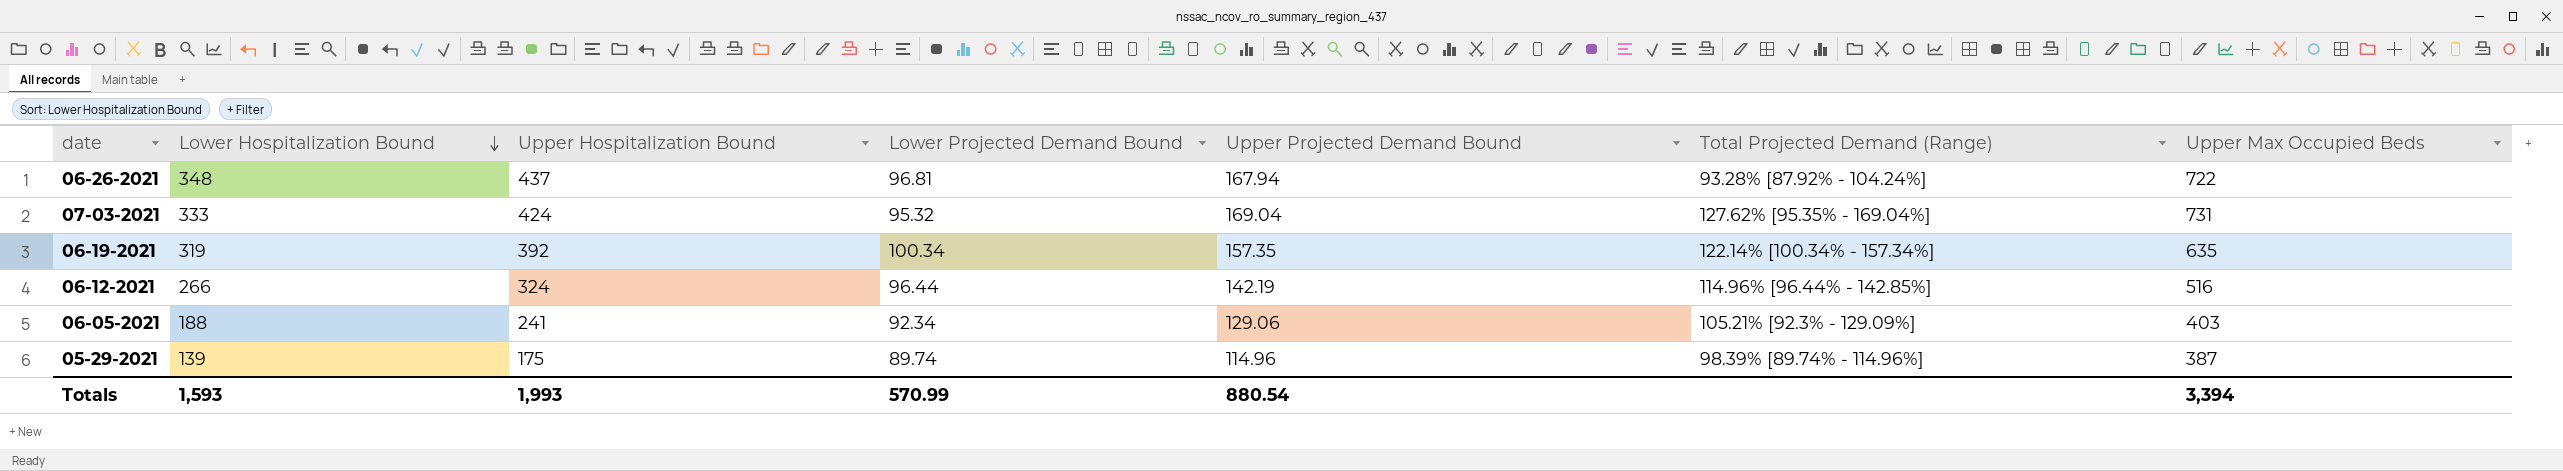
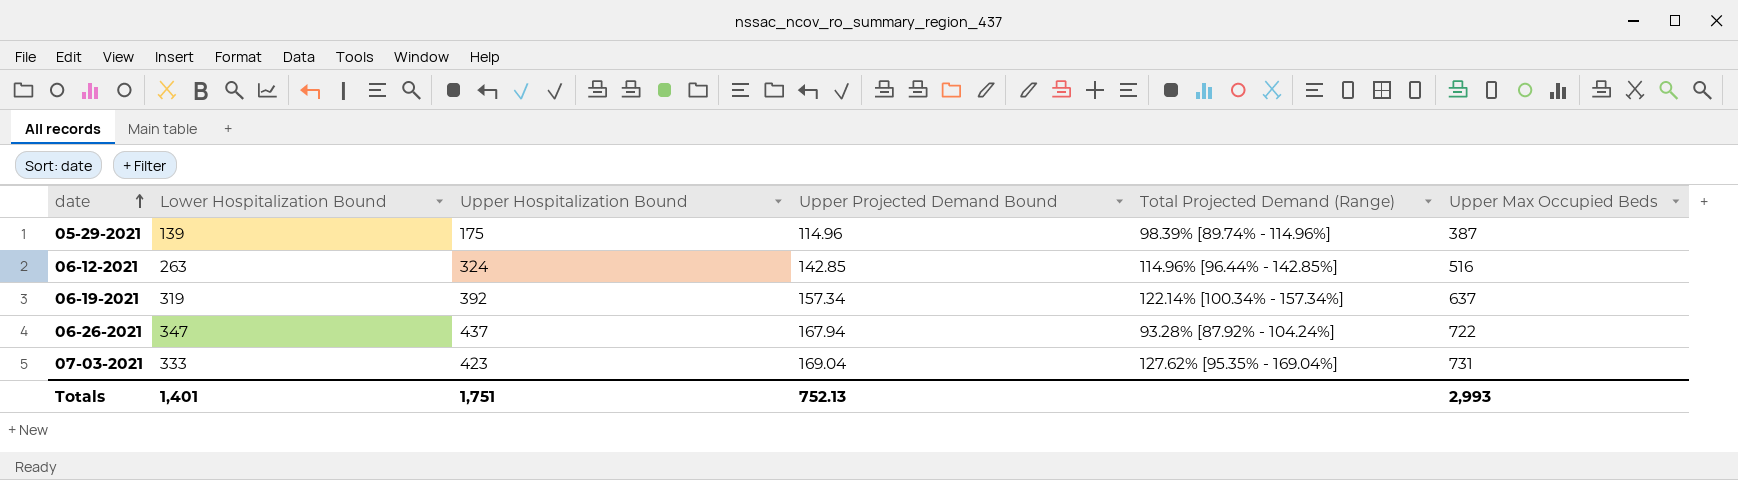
row order: Lower Hospitalization Bound descending -> date ascending
column Lower Projected Demand Bound | position: 4 -> none
row 06-05-2021: 188 | 241 | 92.34 | 129.06 | 105.21% [92.3% - 129.09%] | 403 -> none
06-12-2021 | Lower Hospitalization Bound: 266 -> 263
06-12-2021 | Upper Projected Demand Bound: 142.19 -> 142.85
06-19-2021 | Upper Projected Demand Bound: 157.35 -> 157.34
06-19-2021 | Upper Max Occupied Beds: 635 -> 637
06-26-2021 | Lower Hospitalization Bound: 348 -> 347
07-03-2021 | Upper Hospitalization Bound: 424 -> 423
Totals | Lower Hospitalization Bound: 1,593 -> 1,401
Totals | Upper Hospitalization Bound: 1,993 -> 1,751
Totals | Upper Projected Demand Bound: 880.54 -> 752.13
Totals | Upper Max Occupied Beds: 3,394 -> 2,993

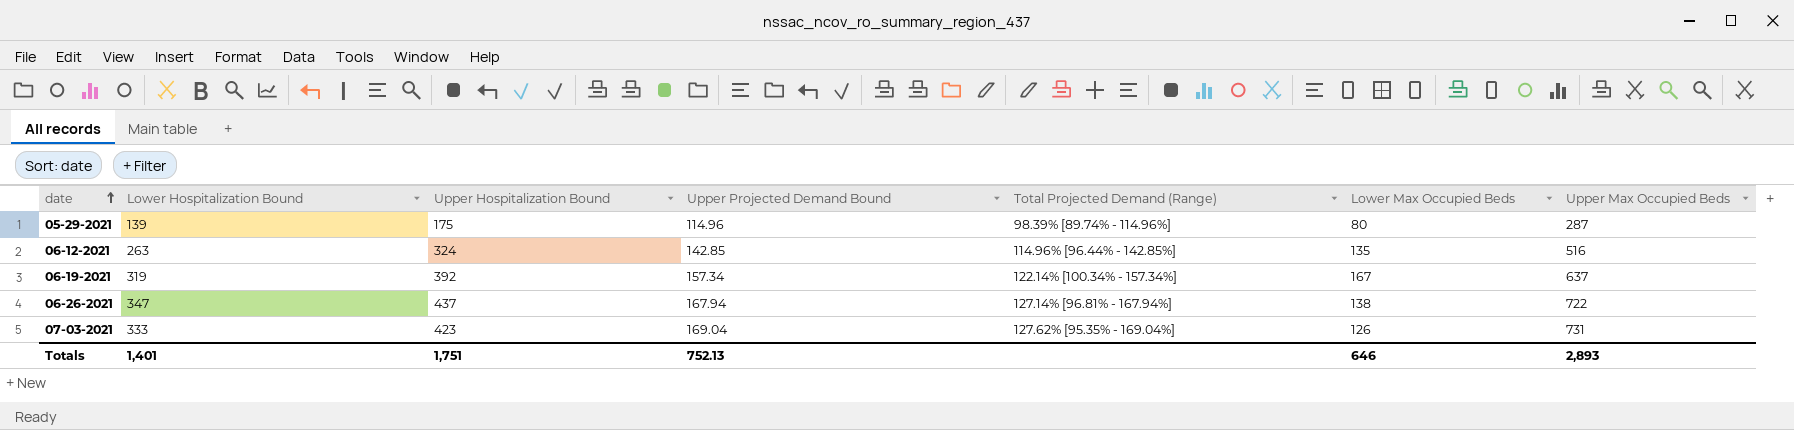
column Lower Max Occupied Beds | position: none -> 6
05-29-2021 | Upper Max Occupied Beds: 387 -> 287
06-26-2021 | Total Projected Demand (Range): 93.28% [87.92% - 104.24%] -> 127.14% [96.81% - 167.94%]
Totals | Upper Max Occupied Beds: 2,993 -> 2,893

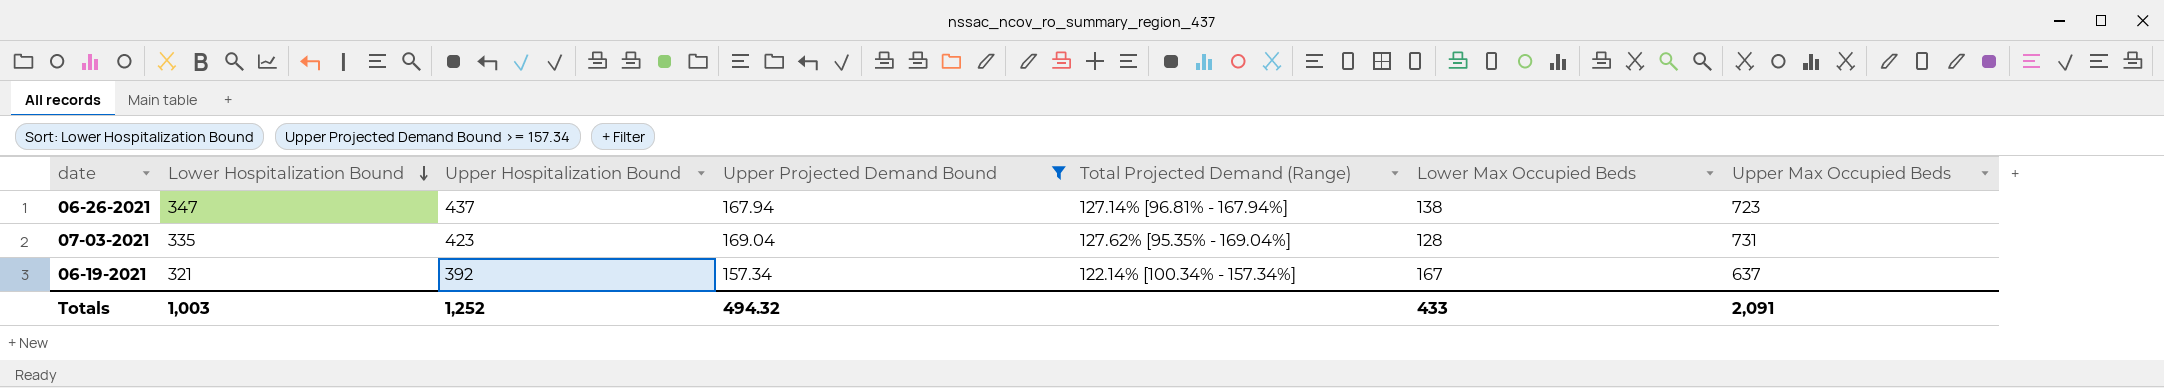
filter: none -> Upper Projected Demand Bound >= 157.34
row order: date ascending -> Lower Hospitalization Bound descending
06-26-2021 | Upper Max Occupied Beds: 722 -> 723
07-03-2021 | Lower Hospitalization Bound: 333 -> 335
07-03-2021 | Lower Max Occupied Beds: 126 -> 128
06-19-2021 | Lower Hospitalization Bound: 319 -> 321
Totals | Lower Hospitalization Bound: 1,401 -> 1,003
Totals | Upper Hospitalization Bound: 1,751 -> 1,252
Totals | Upper Projected Demand Bound: 752.13 -> 494.32
Totals | Lower Max Occupied Beds: 646 -> 433
Totals | Upper Max Occupied Beds: 2,893 -> 2,091

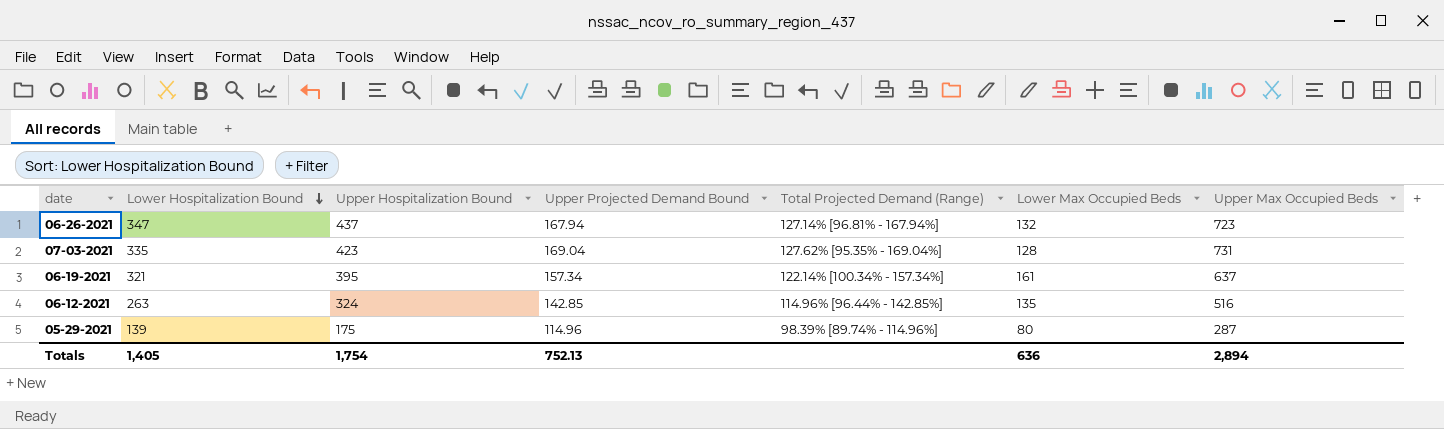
filter: Upper Projected Demand Bound >= 157.34 -> none
06-26-2021 | Lower Max Occupied Beds: 138 -> 132
06-19-2021 | Upper Hospitalization Bound: 392 -> 395
06-19-2021 | Lower Max Occupied Beds: 167 -> 161
Totals | Lower Hospitalization Bound: 1,003 -> 1,405
Totals | Upper Hospitalization Bound: 1,252 -> 1,754
Totals | Upper Projected Demand Bound: 494.32 -> 752.13
Totals | Lower Max Occupied Beds: 433 -> 636
Totals | Upper Max Occupied Beds: 2,091 -> 2,894

